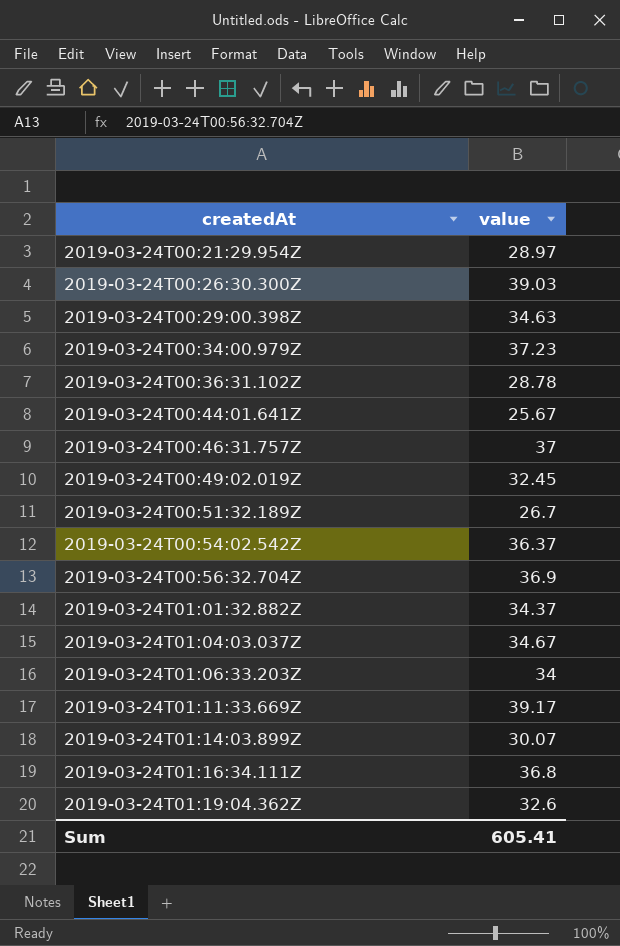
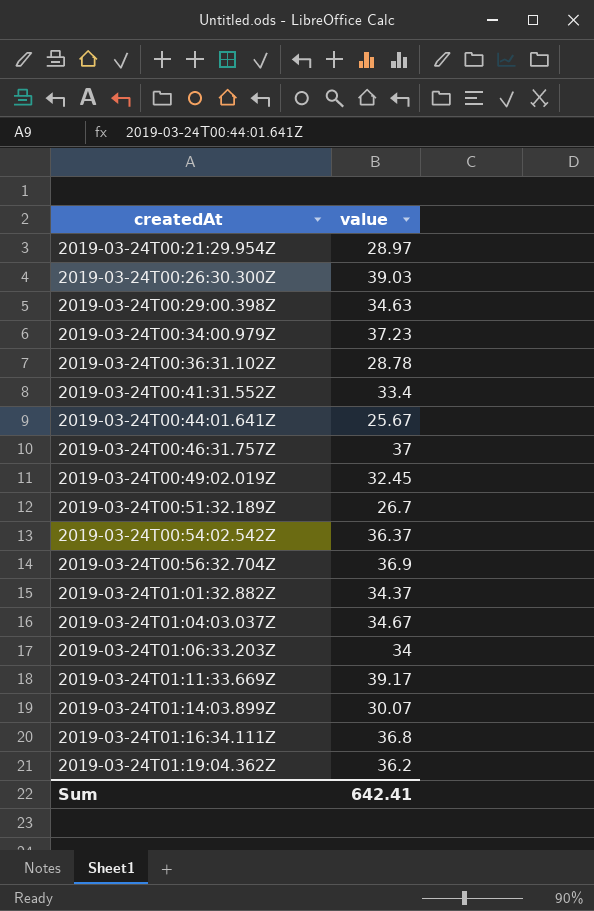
row 2019-03-24T00:41:31.552Z: none -> 33.4
2019-03-24T01:19:04.362Z | value: 32.6 -> 36.2
Sum | value: 605.41 -> 642.41

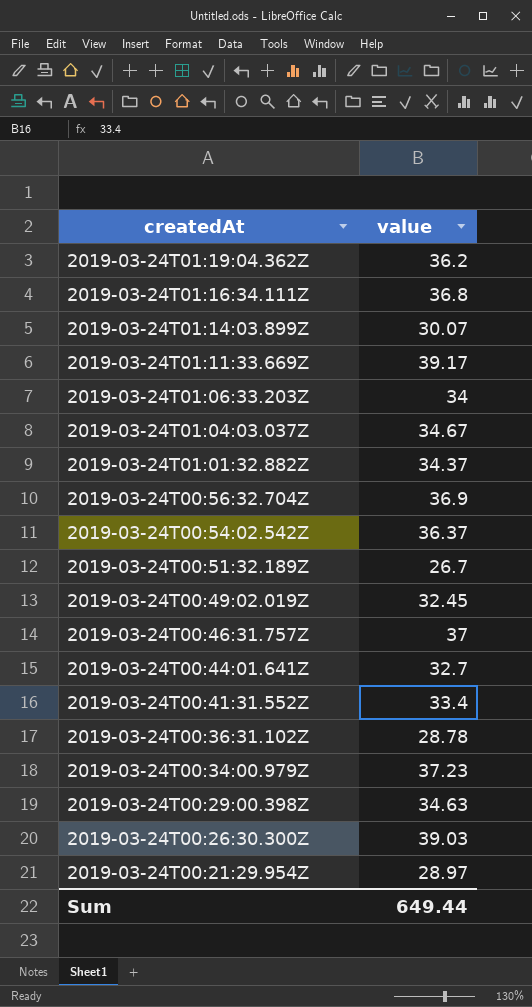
row order: createdAt ascending -> createdAt descending
2019-03-24T00:44:01.641Z | value: 25.67 -> 32.7
Sum | value: 642.41 -> 649.44

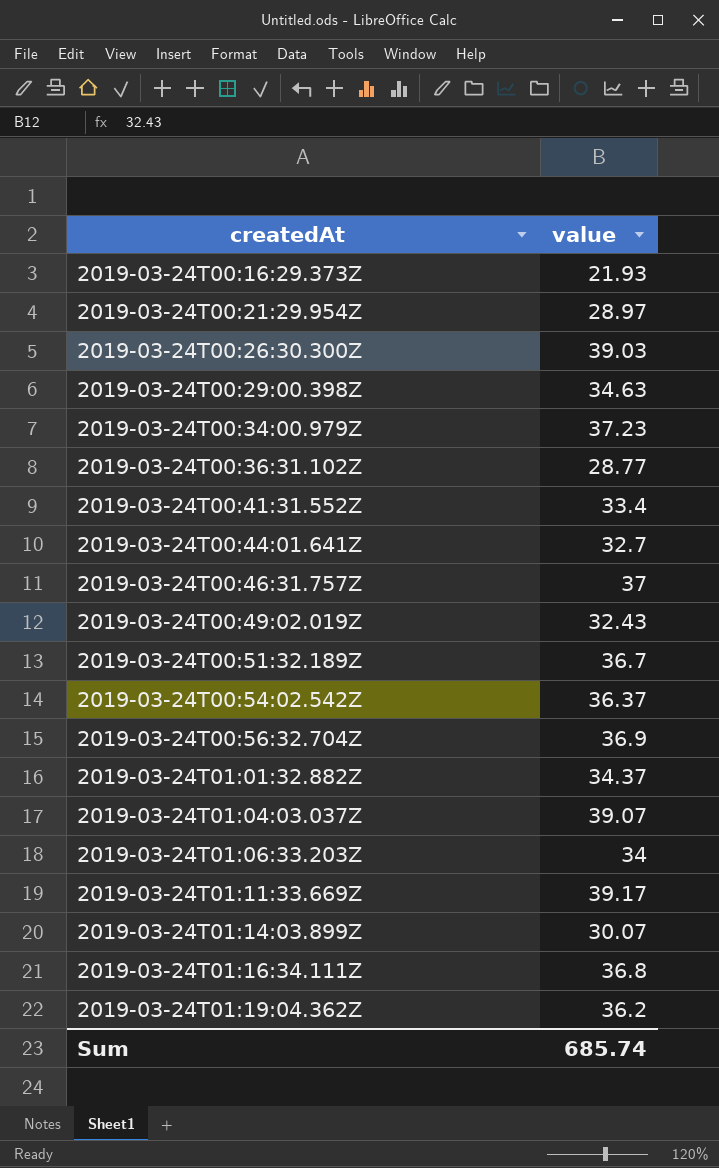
row order: createdAt descending -> createdAt ascending
row 2019-03-24T00:16:29.373Z: none -> 21.93
2019-03-24T00:36:31.102Z | value: 28.78 -> 28.77
2019-03-24T00:49:02.019Z | value: 32.45 -> 32.43
2019-03-24T00:51:32.189Z | value: 26.7 -> 36.7
2019-03-24T01:04:03.037Z | value: 34.67 -> 39.07
Sum | value: 649.44 -> 685.74

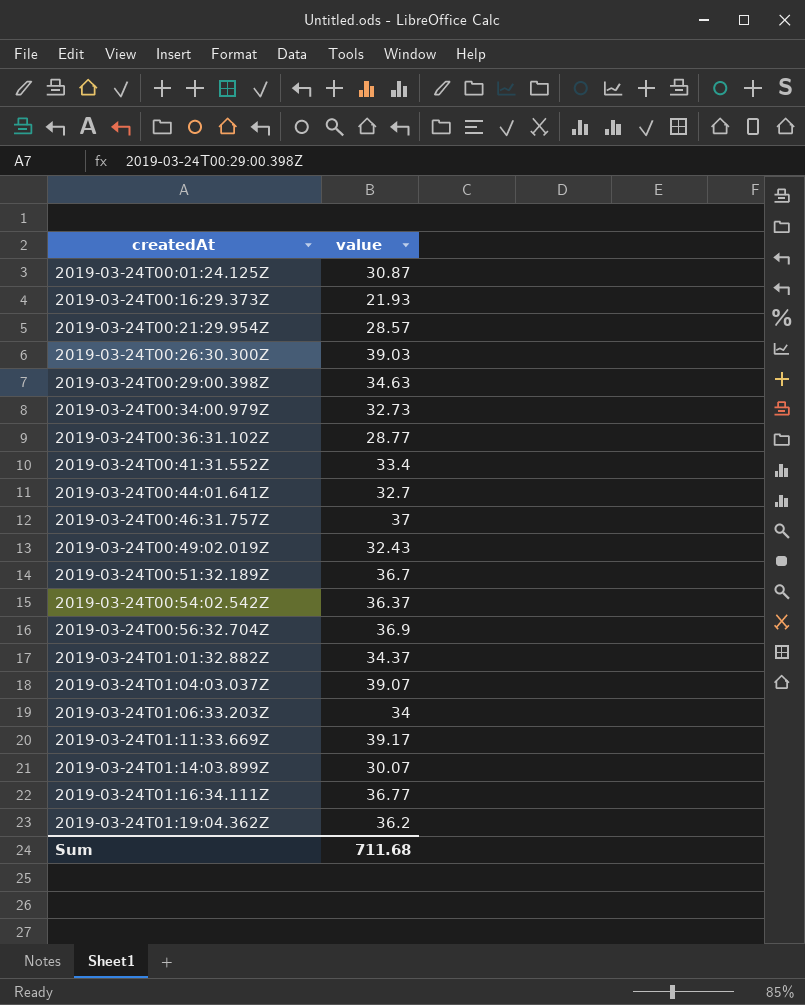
row 2019-03-24T00:01:24.125Z: none -> 30.87
2019-03-24T00:21:29.954Z | value: 28.97 -> 28.57
2019-03-24T00:34:00.979Z | value: 37.23 -> 32.73
2019-03-24T01:16:34.111Z | value: 36.8 -> 36.77
Sum | value: 685.74 -> 711.68

